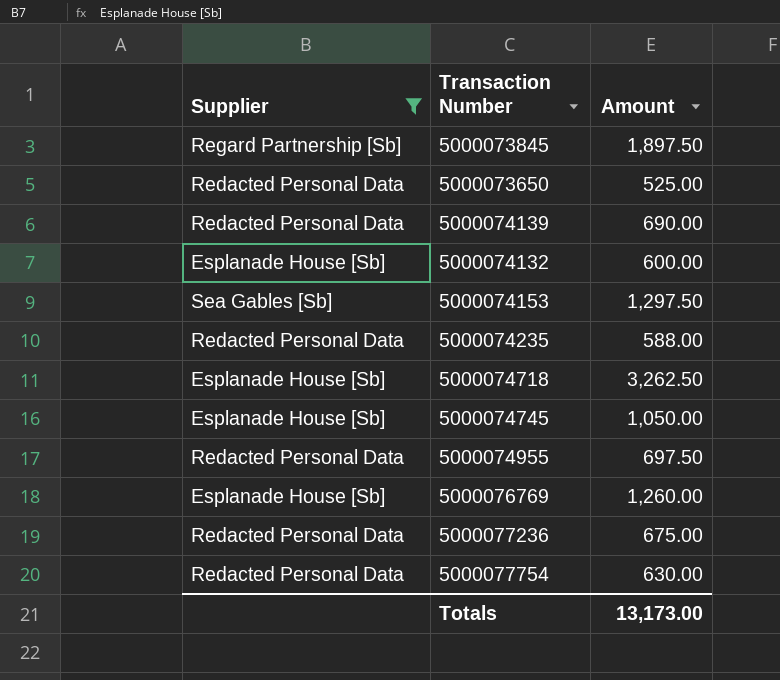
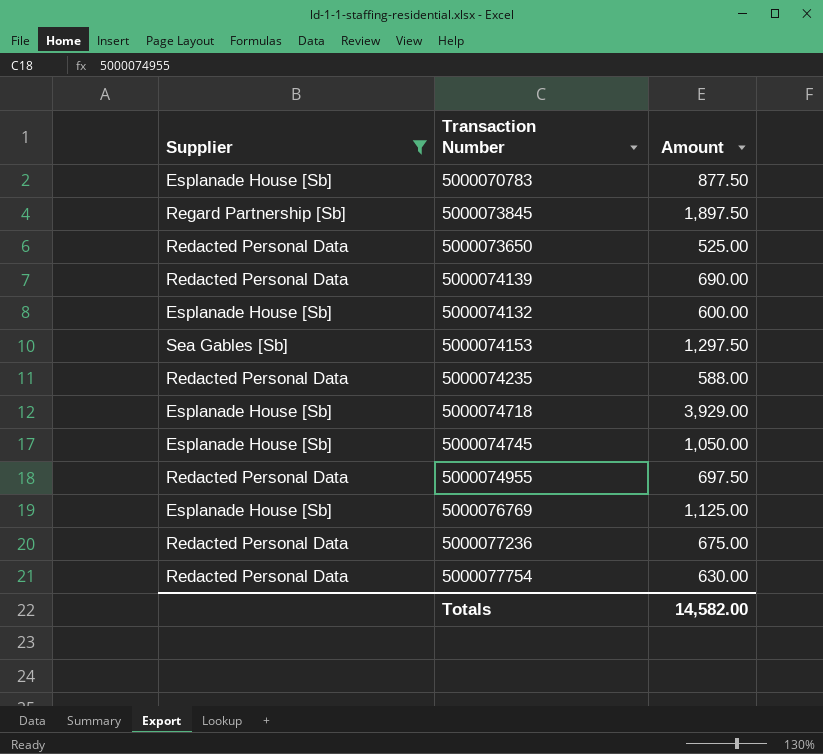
row 5000070783: none -> Esplanade House [Sb] | 877.50
5000074718 | Amount: 3,262.50 -> 3,929.00
5000076769 | Amount: 1,260.00 -> 1,125.00
Totals | Amount: 13,173.00 -> 14,582.00

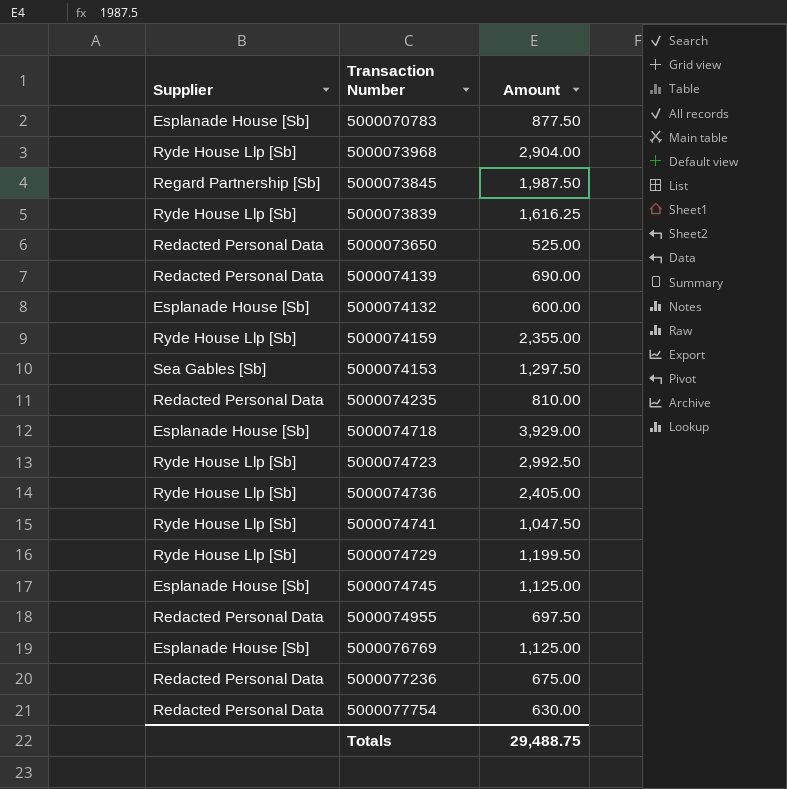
filter: Supplier != Ryde House Llp [Sb] -> none
5000073845 | Amount: 1,897.50 -> 1,987.50
5000074235 | Amount: 588.00 -> 810.00
5000074745 | Amount: 1,050.00 -> 1,125.00
Totals | Amount: 14,582.00 -> 29,488.75

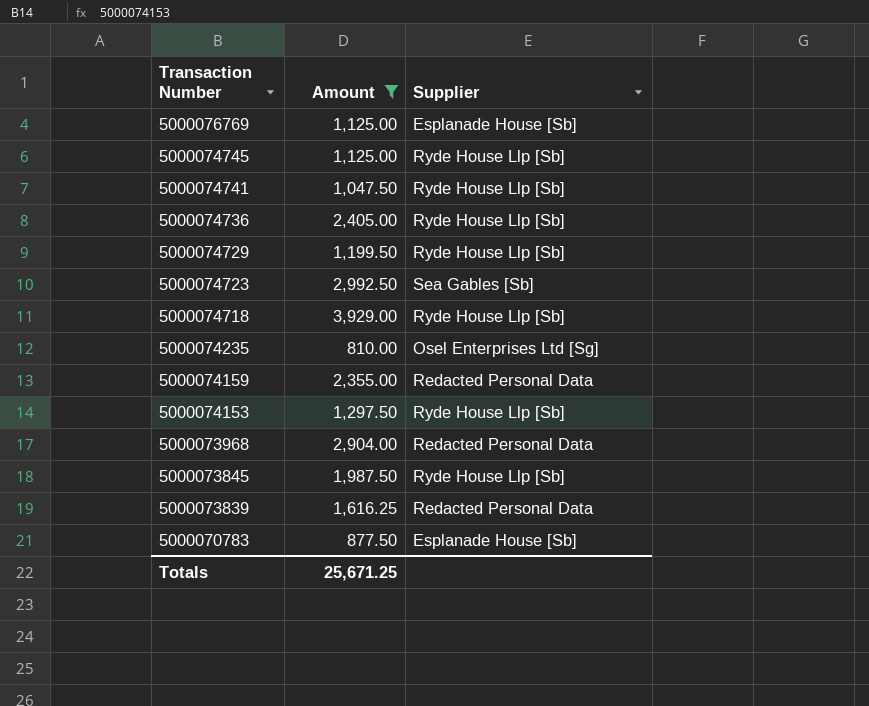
filter: none -> Amount >= 810.00
row order: none -> Transaction Number descending
column Supplier | position: 1 -> 3
5000074745 | Supplier: Esplanade House [Sb] -> Ryde House Llp [Sb]
5000074723 | Supplier: Ryde House Llp [Sb] -> Sea Gables [Sb]
5000074718 | Supplier: Esplanade House [Sb] -> Ryde House Llp [Sb]
5000074235 | Supplier: Redacted Personal Data -> Osel Enterprises Ltd [Sg]
5000074159 | Supplier: Ryde House Llp [Sb] -> Redacted Personal Data
5000074153 | Supplier: Sea Gables [Sb] -> Ryde House Llp [Sb]
5000073968 | Supplier: Ryde House Llp [Sb] -> Redacted Personal Data
5000073845 | Supplier: Regard Partnership [Sb] -> Ryde House Llp [Sb]
5000073839 | Supplier: Ryde House Llp [Sb] -> Redacted Personal Data
Totals | Amount: 29,488.75 -> 25,671.25

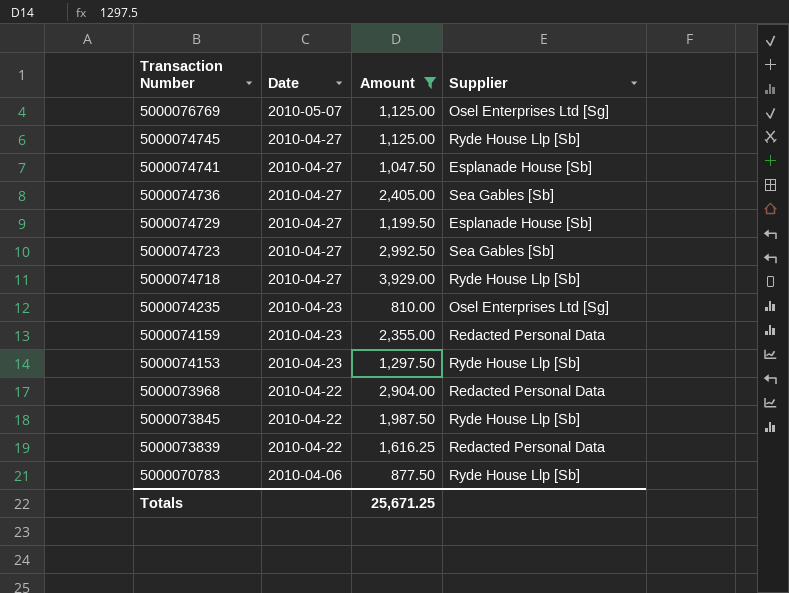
column Date | position: none -> 2
5000076769 | Supplier: Esplanade House [Sb] -> Osel Enterprises Ltd [Sg]
5000074741 | Supplier: Ryde House Llp [Sb] -> Esplanade House [Sb]
5000074736 | Supplier: Ryde House Llp [Sb] -> Sea Gables [Sb]
5000074729 | Supplier: Ryde House Llp [Sb] -> Esplanade House [Sb]
5000070783 | Supplier: Esplanade House [Sb] -> Ryde House Llp [Sb]

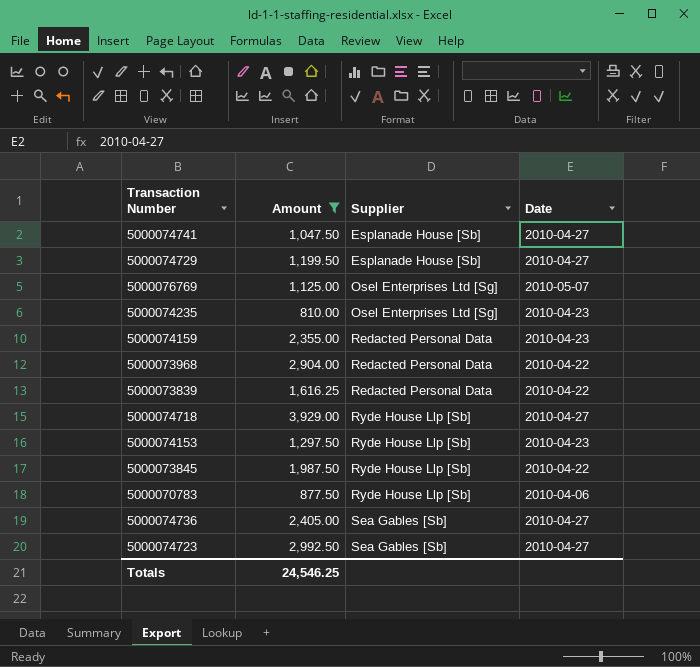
row order: Transaction Number descending -> Supplier ascending
column Date | position: 2 -> 4
row 5000074745: 2010-04-27 | 1,125.00 | Ryde House Llp [Sb] -> none
Totals | Amount: 25,671.25 -> 24,546.25

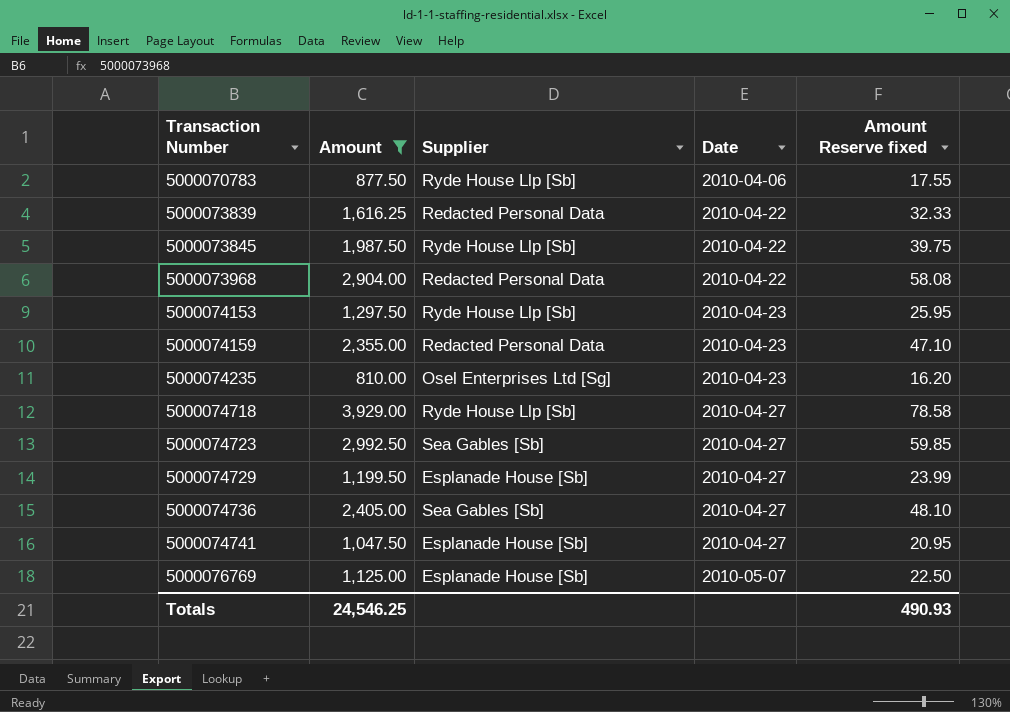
row order: Supplier ascending -> Transaction Number ascending
column Amount Reserve fixed | formula: none -> [Amount] * 0.02
5000076769 | Supplier: Osel Enterprises Ltd [Sg] -> Esplanade House [Sb]

